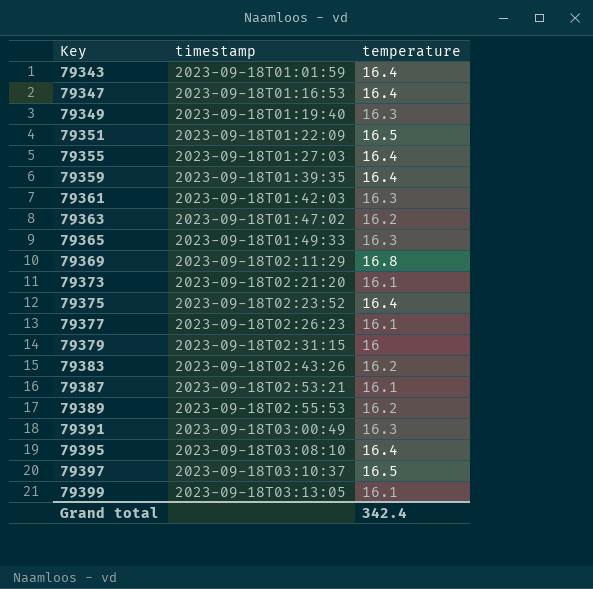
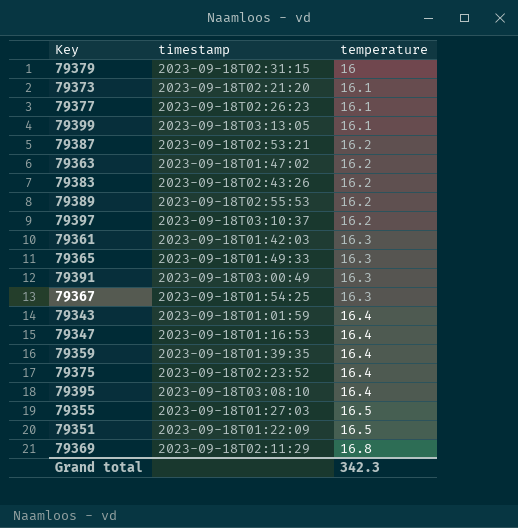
row order: Key ascending -> temperature ascending
row 79349: 2023-09-18T01:19:40 | 16.3 -> none
79387 | temperature: 16.1 -> 16.2
79397 | temperature: 16.5 -> 16.2
row 79367: none -> 2023-09-18T01:54:25 | 16.3
79355 | temperature: 16.4 -> 16.5
Grand total | temperature: 342.4 -> 342.3

